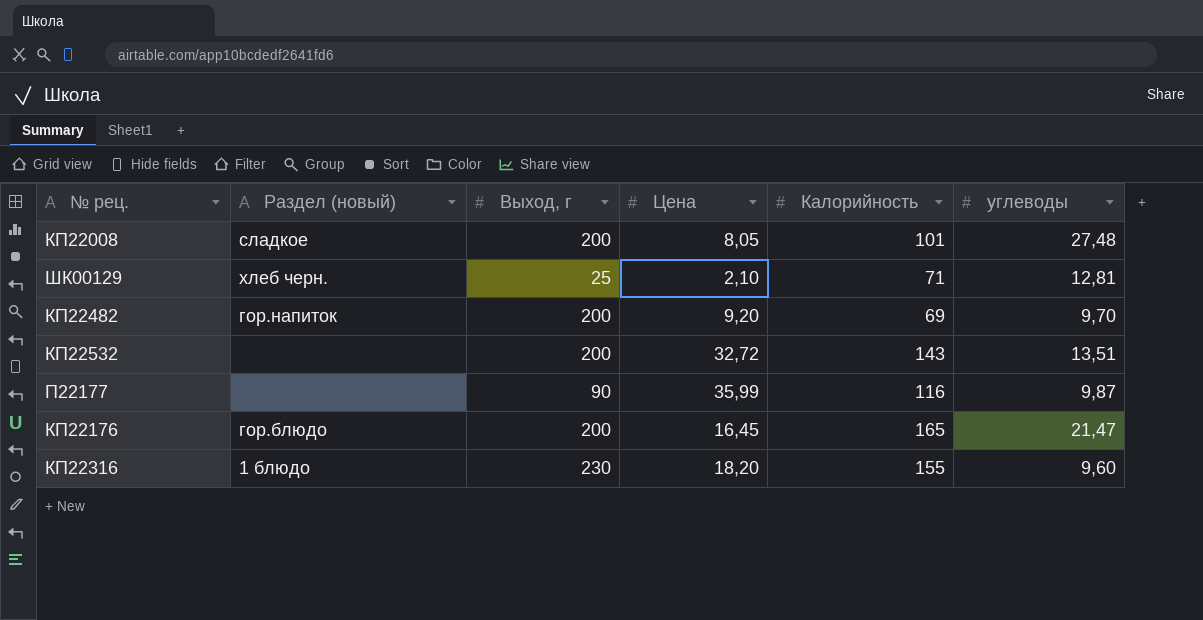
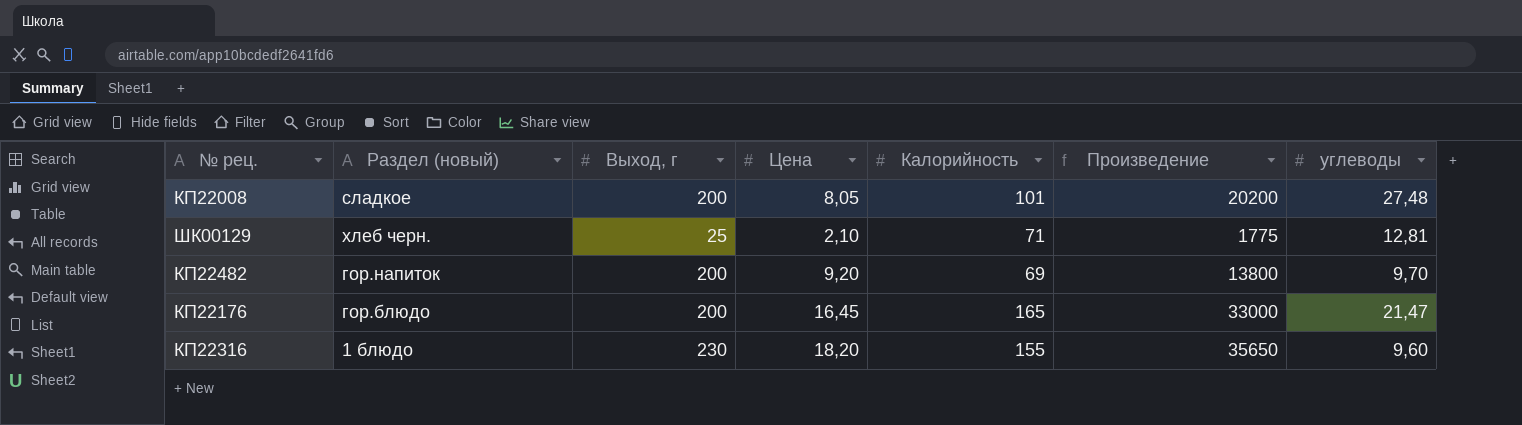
column Произведение | formula: none -> [Выход, г] * [Калорийность]
row КП22532: none | 200 | 32,72 | 143 | 13,51 -> none
row П22177: none | 90 | 35,99 | 116 | 9,87 -> none

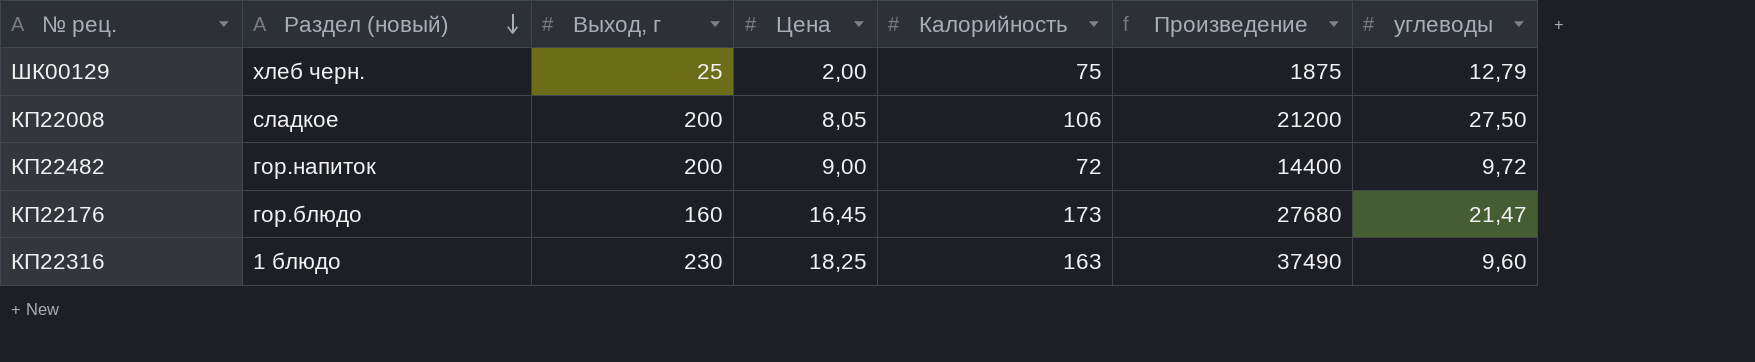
row order: none -> Раздел (новый) descending
ШК00129 | Цена: 2,10 -> 2,00
ШК00129 | Калорийность: 71 -> 75
ШК00129 | Произведение: 1775 -> 1875
ШК00129 | углеводы: 12,81 -> 12,79
КП22008 | Калорийность: 101 -> 106
КП22008 | Произведение: 20200 -> 21200
КП22008 | углеводы: 27,48 -> 27,50
КП22482 | Цена: 9,20 -> 9,00
КП22482 | Калорийность: 69 -> 72
КП22482 | Произведение: 13800 -> 14400
КП22482 | углеводы: 9,70 -> 9,72
КП22176 | Выход, г: 200 -> 160
КП22176 | Калорийность: 165 -> 173
КП22176 | Произведение: 33000 -> 27680
КП22316 | Цена: 18,20 -> 18,25
КП22316 | Калорийность: 155 -> 163
КП22316 | Произведение: 35650 -> 37490

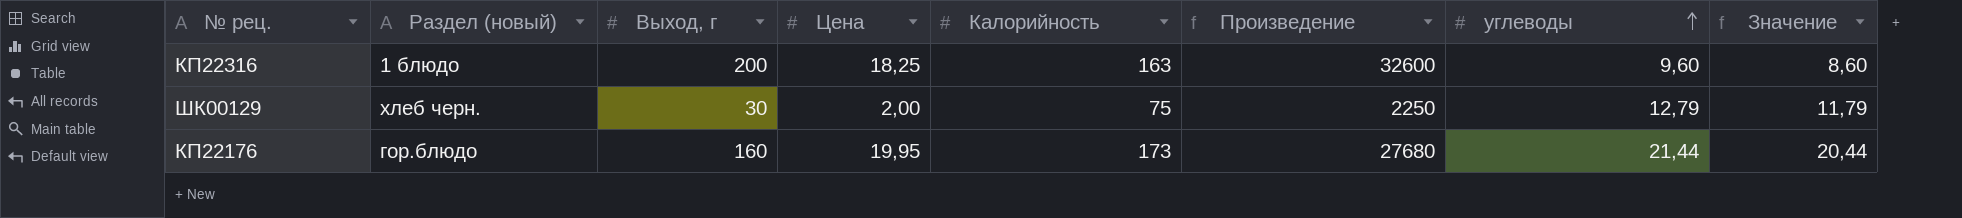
row order: Раздел (новый) descending -> углеводы ascending
column Значение | formula: none -> [углеводы] - 1
row КП22008: сладкое | 200 | 8,05 | 106 | 21200 | 27,50 -> none
row КП22482: гор.напиток | 200 | 9,00 | 72 | 14400 | 9,72 -> none
КП22316 | Выход, г: 230 -> 200
КП22316 | Произведение: 37490 -> 32600
ШК00129 | Выход, г: 25 -> 30
ШК00129 | Произведение: 1875 -> 2250
КП22176 | Цена: 16,45 -> 19,95
КП22176 | углеводы: 21,47 -> 21,44

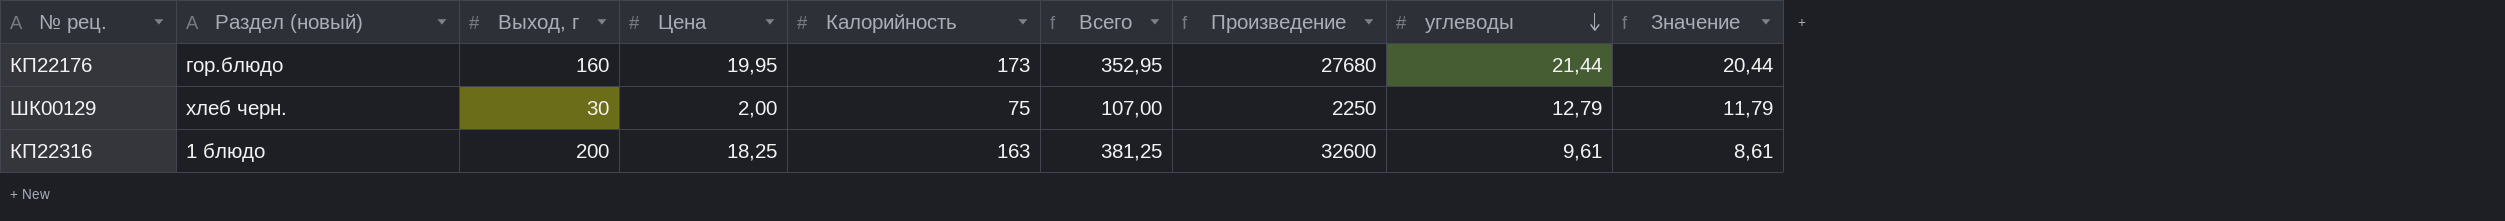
row order: углеводы ascending -> углеводы descending
column Всего | formula: none -> [Выход, г] + [Цена] + [Калорийность]
КП22316 | углеводы: 9,60 -> 9,61
КП22316 | Значение: 8,60 -> 8,61

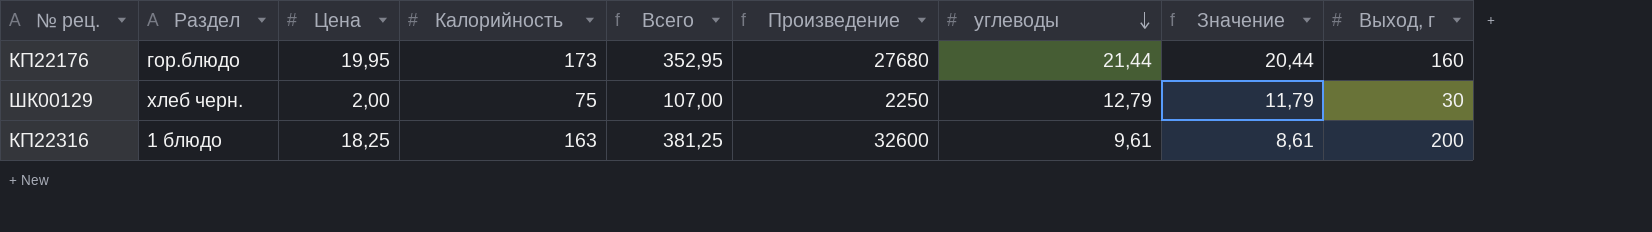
column name: Раздел (новый) -> Раздел
column Выход, г | position: 3 -> 9

